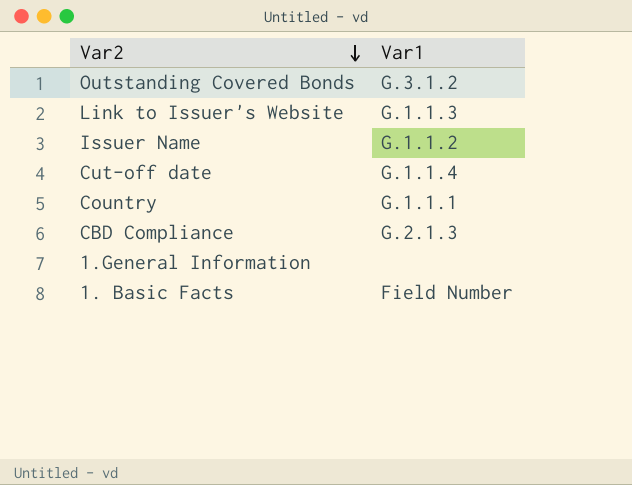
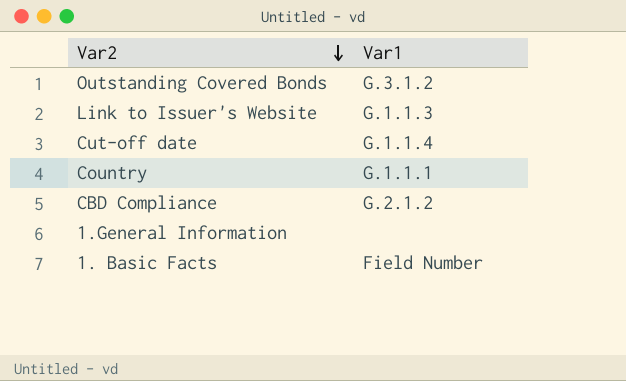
row Issuer Name: G.1.1.2 -> none
CBD Compliance | Var1: G.2.1.3 -> G.2.1.2

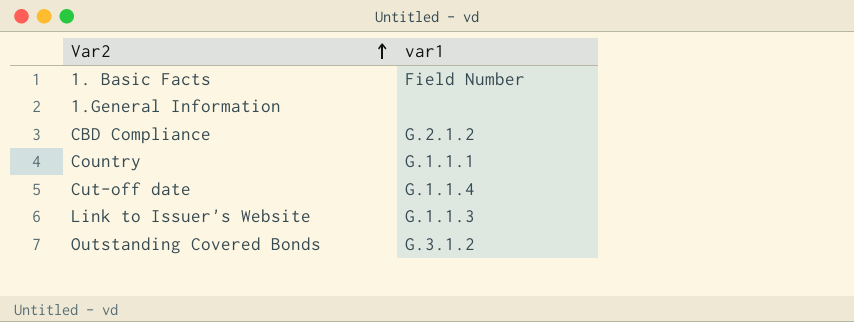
row order: Var2 descending -> Var2 ascending
column name: Var1 -> var1

